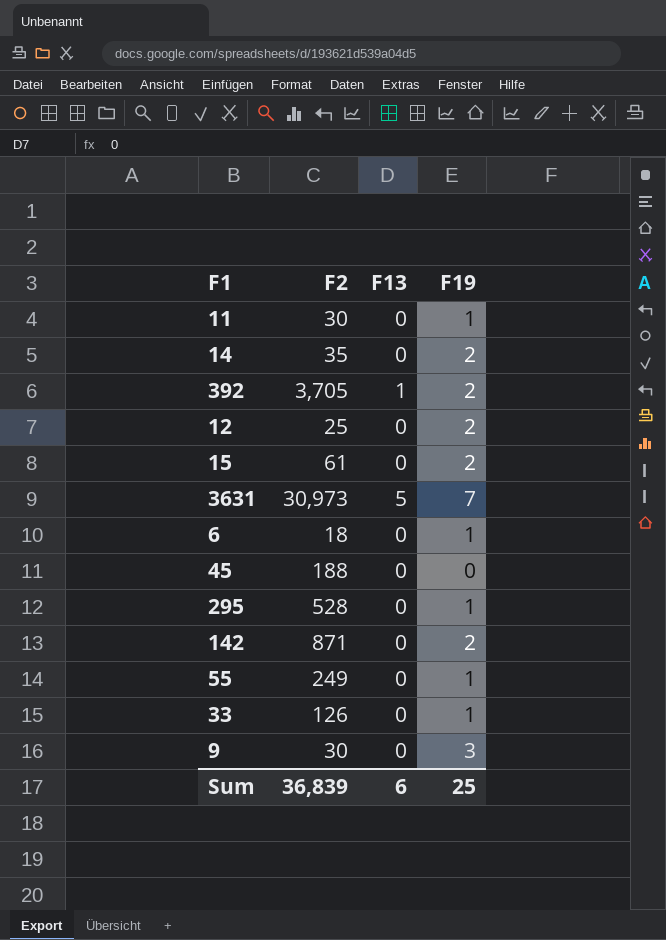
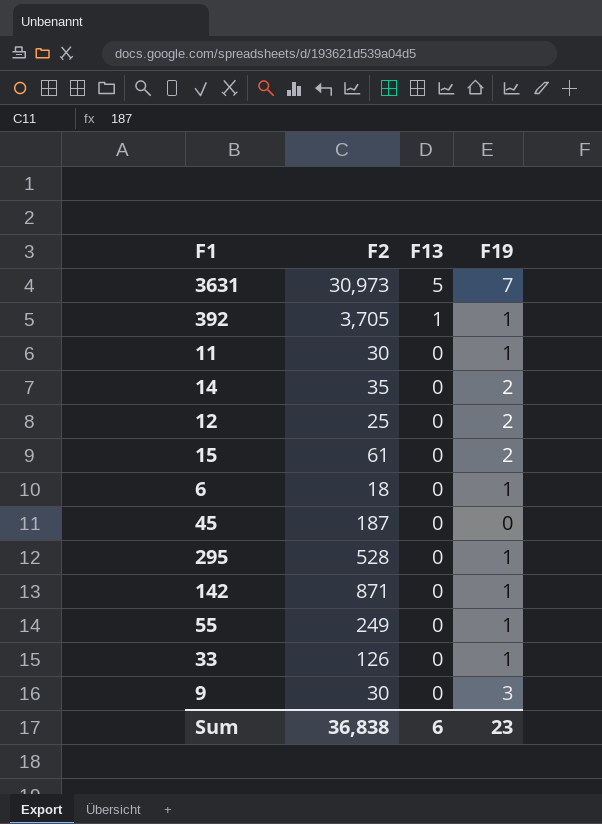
row order: none -> F13 descending
392 | F19: 2 -> 1
45 | F2: 188 -> 187
142 | F19: 2 -> 1
Sum | F2: 36,839 -> 36,838
Sum | F19: 25 -> 23

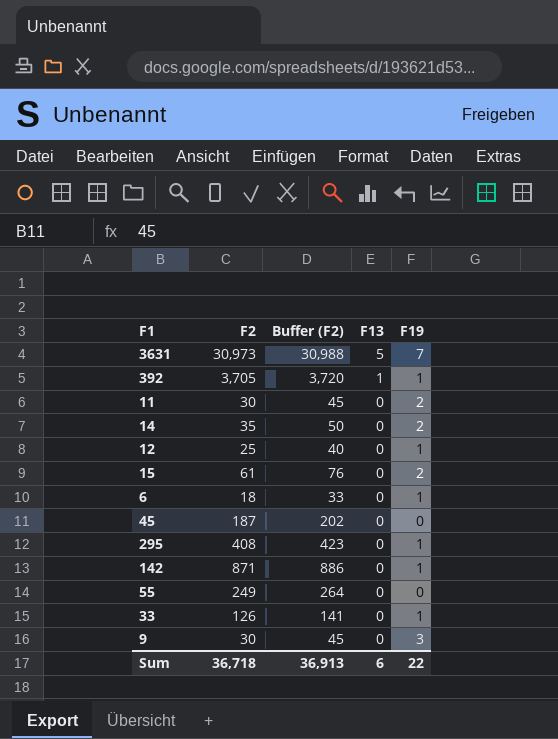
column Buffer (F2) | formula: none -> [F2] + 15
11 | F19: 1 -> 2
12 | F19: 2 -> 1
295 | F2: 528 -> 408
55 | F19: 1 -> 0
Sum | F2: 36,838 -> 36,718
Sum | F19: 23 -> 22

